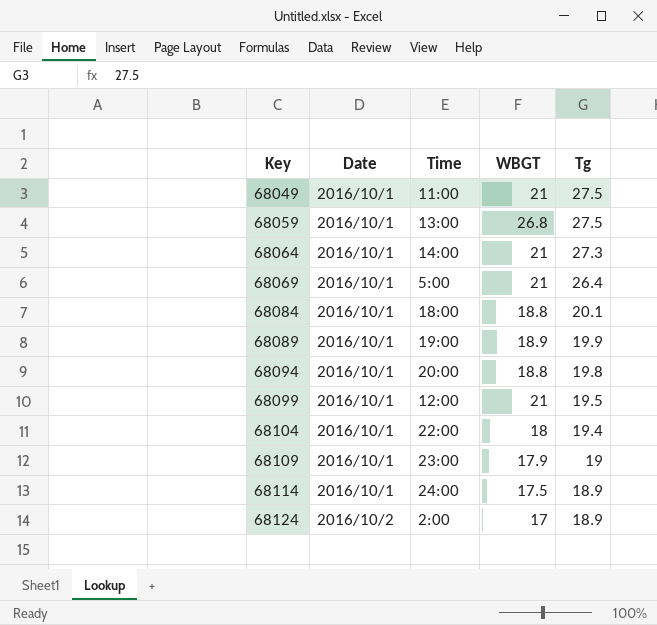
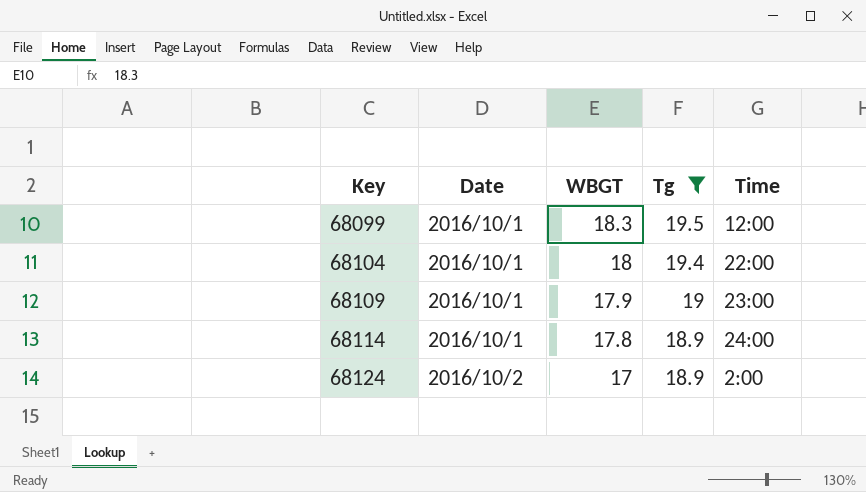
filter: none -> Tg <= 19.5
column Time | position: 3 -> 5
68099 | WBGT: 21 -> 18.3
68114 | WBGT: 17.5 -> 17.8

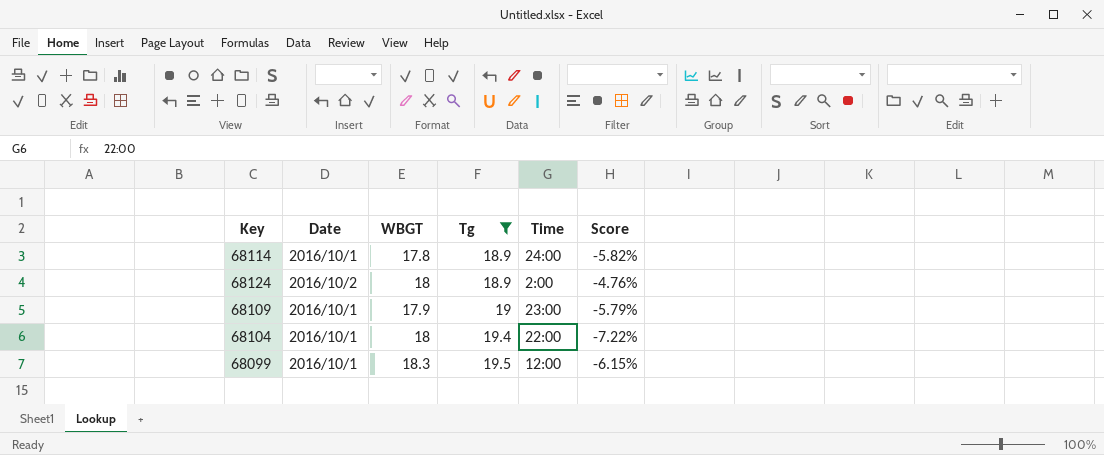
row order: Key ascending -> Tg ascending
column Score | formula: none -> ([WBGT] - [Tg]) / [Tg]
68124 | WBGT: 17 -> 18

